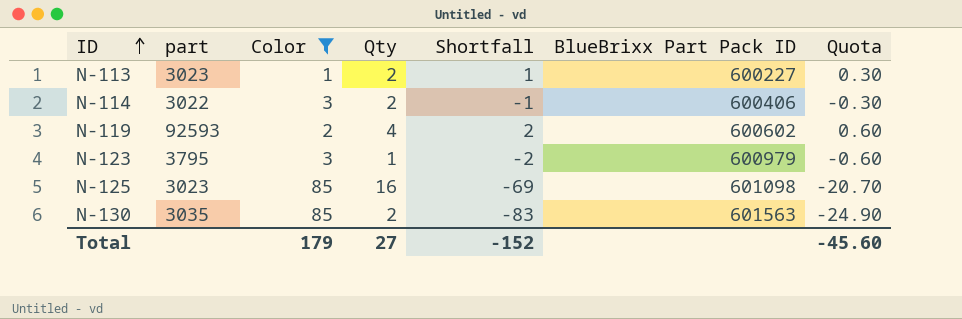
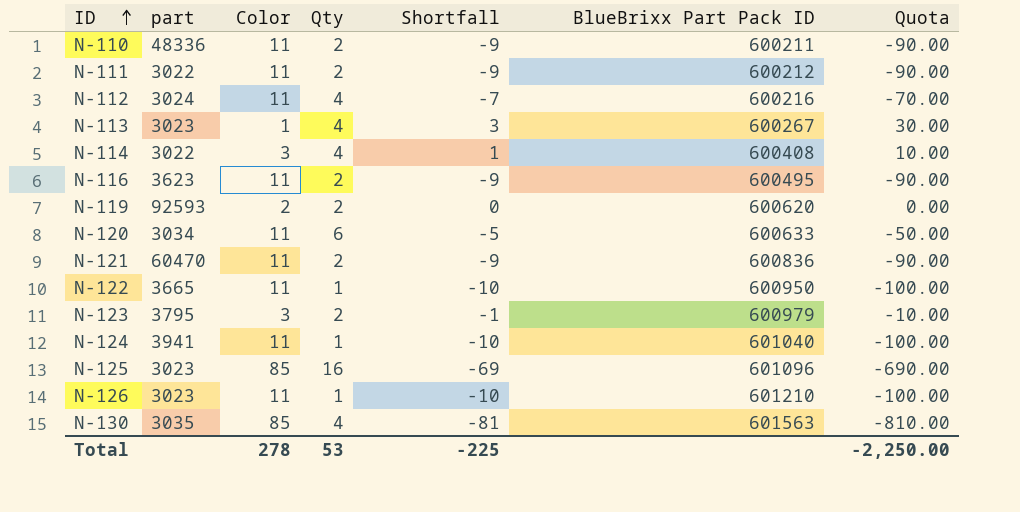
filter: Color != 11 -> none
column Quota | formula: [Shortfall] * 0.3 -> [Shortfall] * 10
N-113 | Qty: 2 -> 4
N-113 | Shortfall: 1 -> 3
N-113 | BlueBrixx Part Pack ID: 600227 -> 600267
N-114 | Qty: 2 -> 4
N-114 | Shortfall: -1 -> 1
N-114 | BlueBrixx Part Pack ID: 600406 -> 600408
N-119 | Qty: 4 -> 2
N-119 | Shortfall: 2 -> 0
N-119 | BlueBrixx Part Pack ID: 600602 -> 600620
N-123 | Qty: 1 -> 2
N-123 | Shortfall: -2 -> -1
N-125 | BlueBrixx Part Pack ID: 601098 -> 601096
N-130 | Qty: 2 -> 4
N-130 | Shortfall: -83 -> -81
Total | Color: 179 -> 278
Total | Qty: 27 -> 53
Total | Shortfall: -152 -> -225
Total | Quota: -45.60 -> -2,250.00

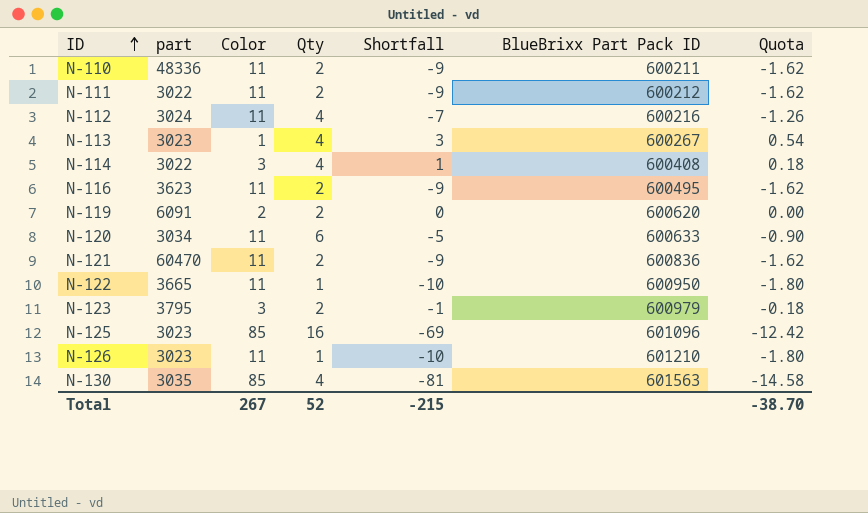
column Quota | formula: [Shortfall] * 10 -> [Shortfall] * 0.18
row N-124: 3941 | 11 | 1 | -10 | 601040 | -100.00 -> none
N-119 | part: 92593 -> 6091
Total | Color: 278 -> 267
Total | Qty: 53 -> 52
Total | Shortfall: -225 -> -215
Total | Quota: -2,250.00 -> -38.70

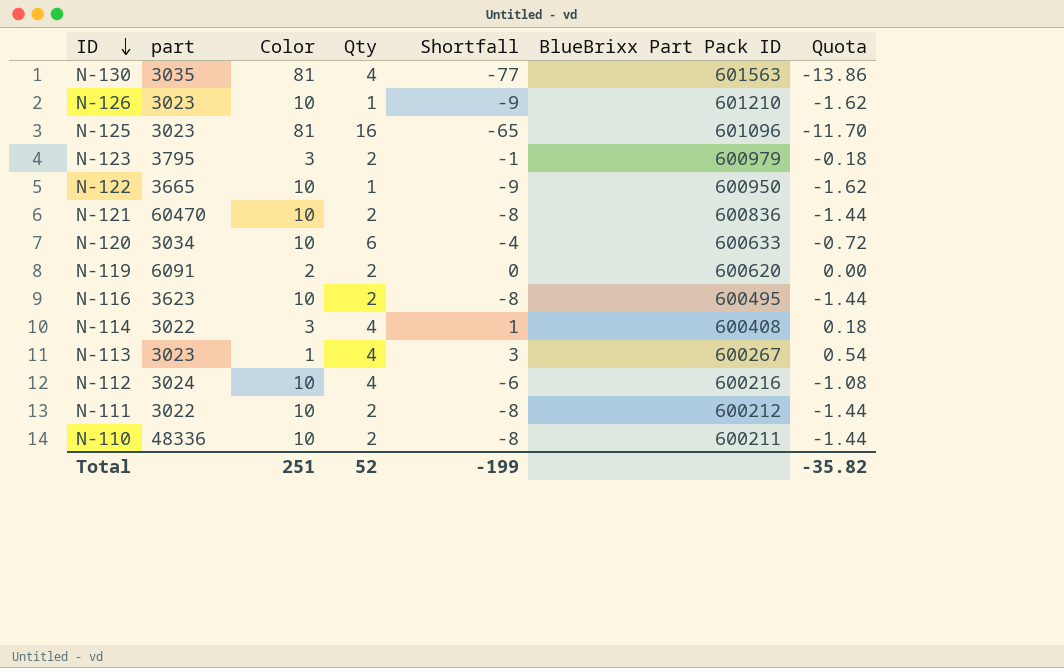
row order: ID ascending -> ID descending
N-130 | Color: 85 -> 81
N-130 | Shortfall: -81 -> -77
N-130 | Quota: -14.58 -> -13.86
N-126 | Color: 11 -> 10
N-126 | Shortfall: -10 -> -9
N-126 | Quota: -1.80 -> -1.62
N-125 | Color: 85 -> 81
N-125 | Shortfall: -69 -> -65
N-125 | Quota: -12.42 -> -11.70
N-122 | Color: 11 -> 10
N-122 | Shortfall: -10 -> -9
N-122 | Quota: -1.80 -> -1.62
N-121 | Color: 11 -> 10
N-121 | Shortfall: -9 -> -8
N-121 | Quota: -1.62 -> -1.44
N-120 | Color: 11 -> 10
N-120 | Shortfall: -5 -> -4
N-120 | Quota: -0.90 -> -0.72
N-116 | Color: 11 -> 10
N-116 | Shortfall: -9 -> -8
N-116 | Quota: -1.62 -> -1.44
N-112 | Color: 11 -> 10
N-112 | Shortfall: -7 -> -6
N-112 | Quota: -1.26 -> -1.08
N-111 | Color: 11 -> 10
N-111 | Shortfall: -9 -> -8
N-111 | Quota: -1.62 -> -1.44
N-110 | Color: 11 -> 10
N-110 | Shortfall: -9 -> -8
N-110 | Quota: -1.62 -> -1.44
Total | Color: 267 -> 251
Total | Shortfall: -215 -> -199
Total | Quota: -38.70 -> -35.82

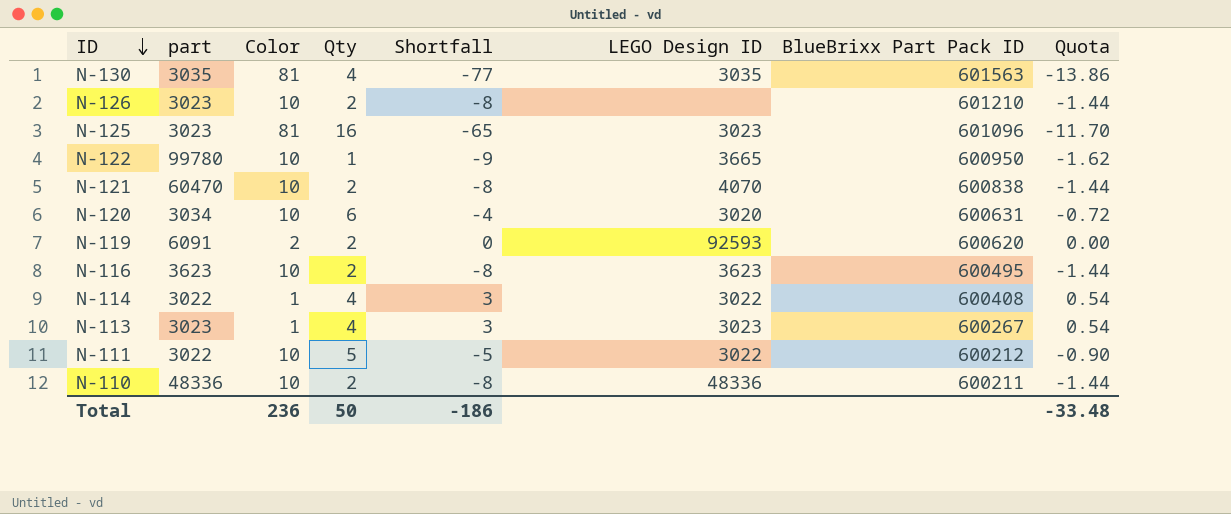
column LEGO Design ID | position: none -> 6
row N-123: 3795 | 3 | 2 | -1 | 600979 | -0.18 -> none
row N-112: 3024 | 10 | 4 | -6 | 600216 | -1.08 -> none
N-126 | Qty: 1 -> 2
N-126 | Shortfall: -9 -> -8
N-126 | Quota: -1.62 -> -1.44
N-122 | part: 3665 -> 99780
N-121 | BlueBrixx Part Pack ID: 600836 -> 600838
N-120 | BlueBrixx Part Pack ID: 600633 -> 600631
N-114 | Color: 3 -> 1
N-114 | Shortfall: 1 -> 3
N-114 | Quota: 0.18 -> 0.54
N-111 | Qty: 2 -> 5
N-111 | Shortfall: -8 -> -5
N-111 | Quota: -1.44 -> -0.90
Total | Color: 251 -> 236
Total | Qty: 52 -> 50
Total | Shortfall: -199 -> -186
Total | Quota: -35.82 -> -33.48

